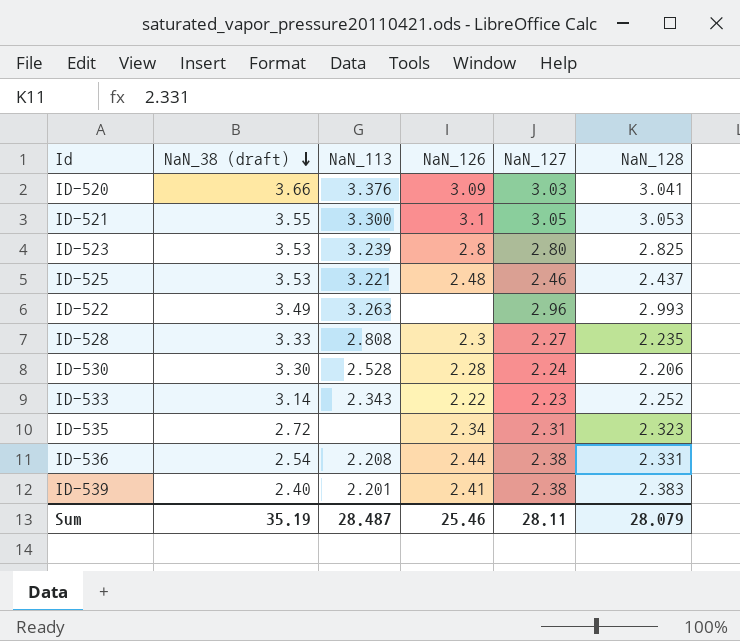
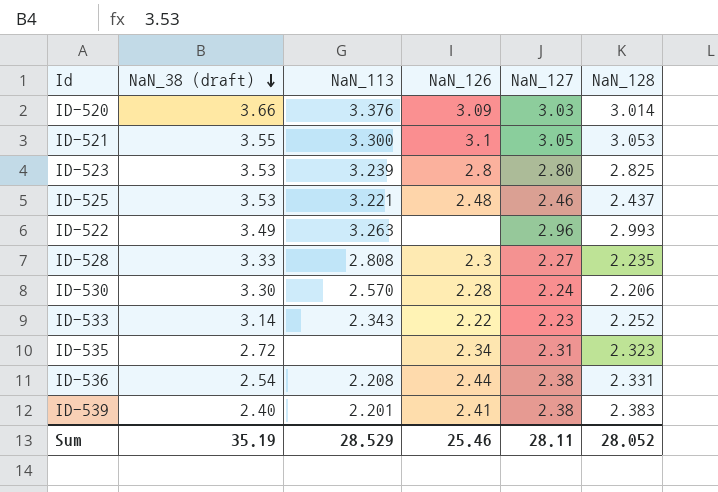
ID-520 | NaN_128: 3.041 -> 3.014
ID-530 | NaN_113: 2.528 -> 2.570
Sum | NaN_113: 28.487 -> 28.529
Sum | NaN_128: 28.079 -> 28.052

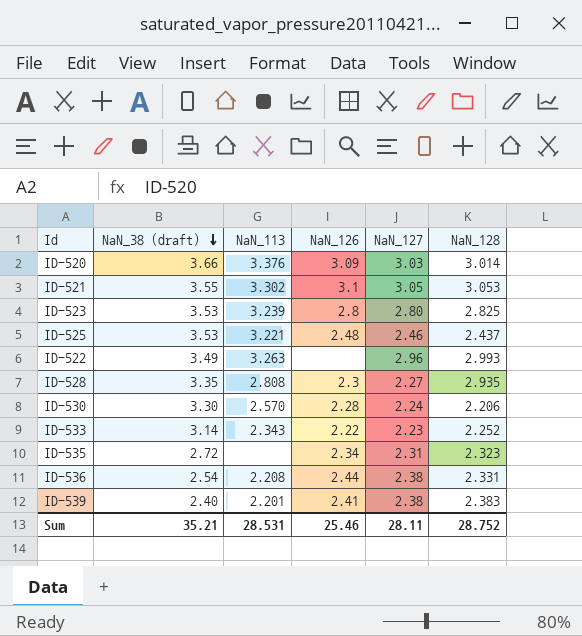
ID-521 | NaN_113: 3.300 -> 3.302
ID-528 | NaN_38 (draft): 3.33 -> 3.35
ID-528 | NaN_128: 2.235 -> 2.935
Sum | NaN_38 (draft): 35.19 -> 35.21
Sum | NaN_113: 28.529 -> 28.531
Sum | NaN_128: 28.052 -> 28.752

